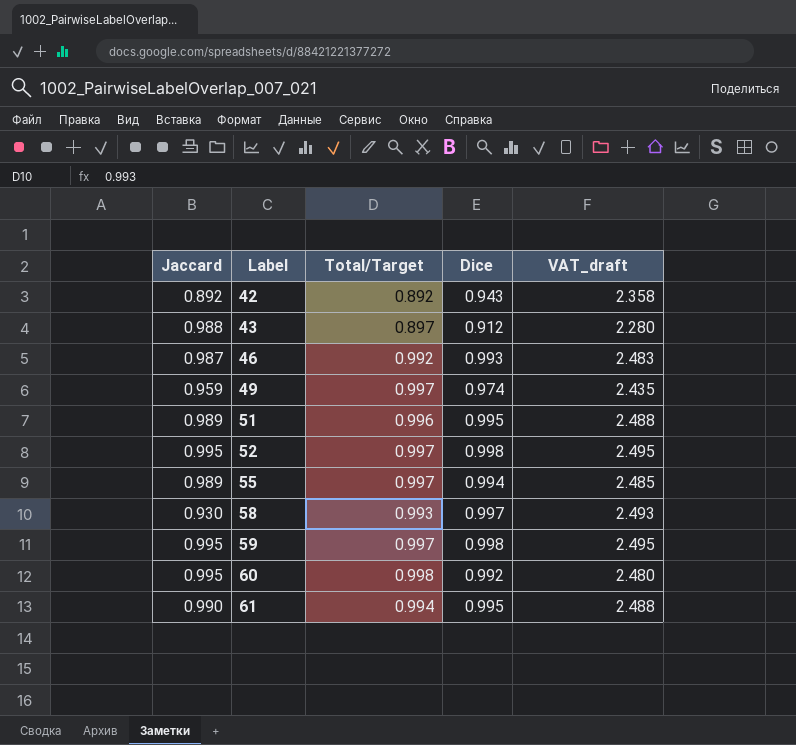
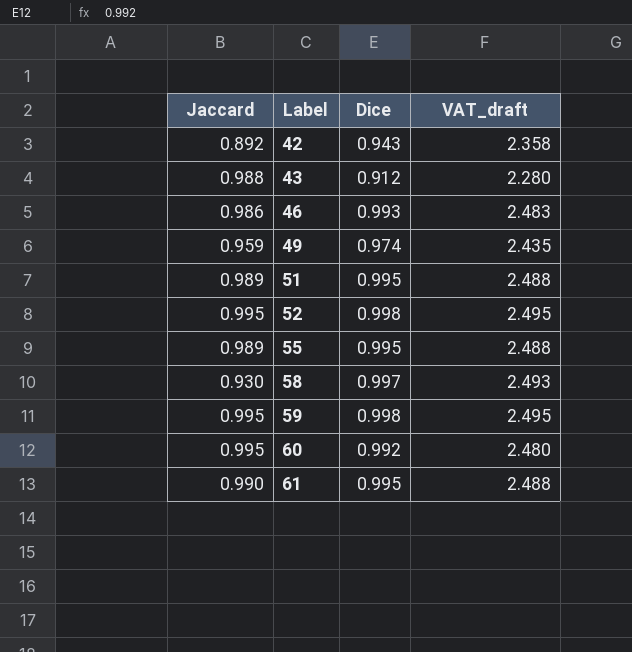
column Total/Target | position: 3 -> none
46 | Jaccard: 0.987 -> 0.986
55 | Dice: 0.994 -> 0.995
55 | VAT_draft: 2.485 -> 2.488

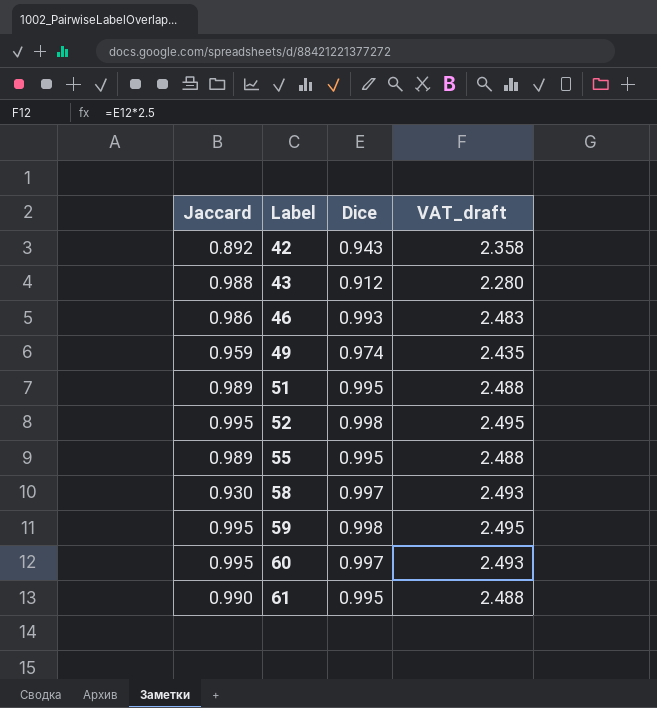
60 | Dice: 0.992 -> 0.997
60 | VAT_draft: 2.480 -> 2.493

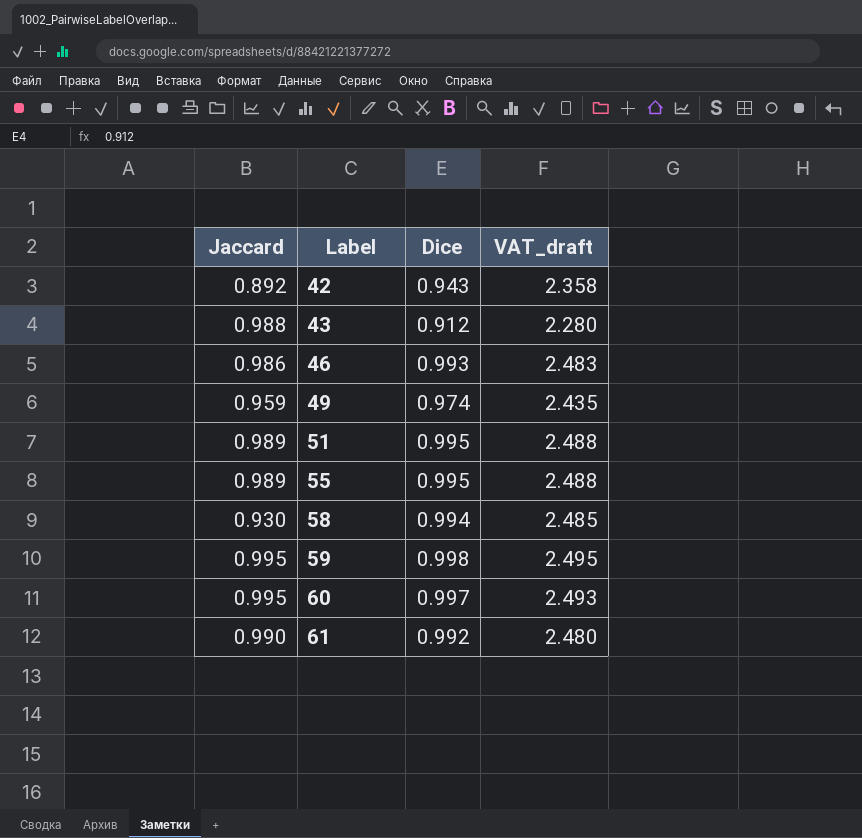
row 52: 0.995 | 0.998 | 2.495 -> none
58 | Dice: 0.997 -> 0.994
58 | VAT_draft: 2.493 -> 2.485
61 | Dice: 0.995 -> 0.992
61 | VAT_draft: 2.488 -> 2.480

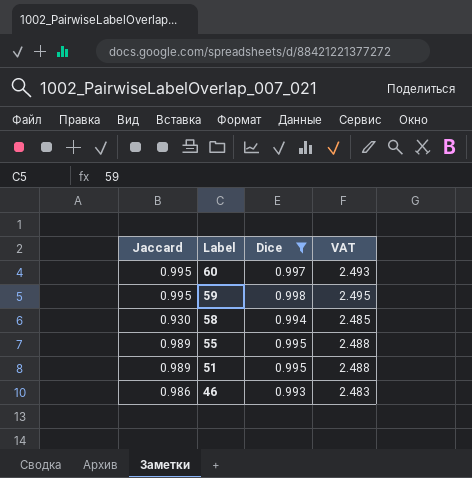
filter: none -> Dice >= 0.993
row order: Label ascending -> Label descending
column name: VAT_draft -> VAT

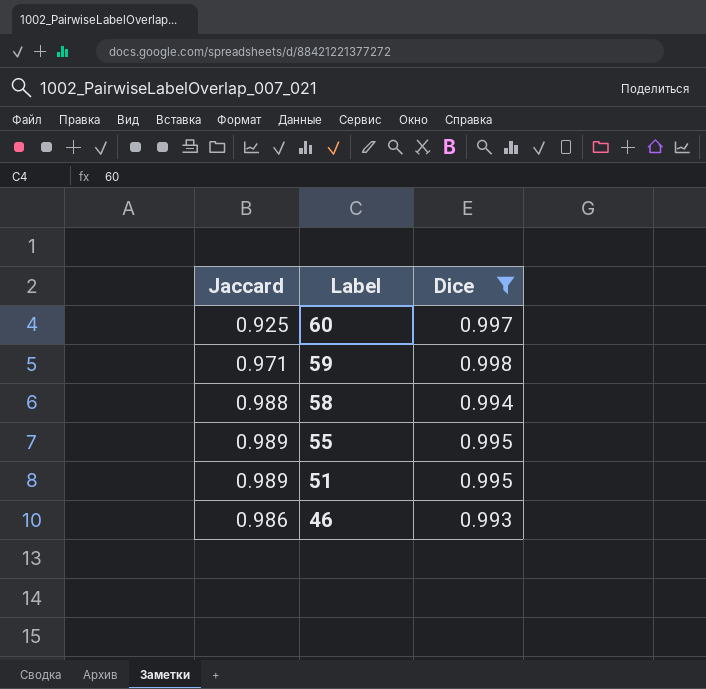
column VAT | formula: [Dice] * 2.5 -> none
60 | Jaccard: 0.995 -> 0.925
59 | Jaccard: 0.995 -> 0.971
58 | Jaccard: 0.930 -> 0.988

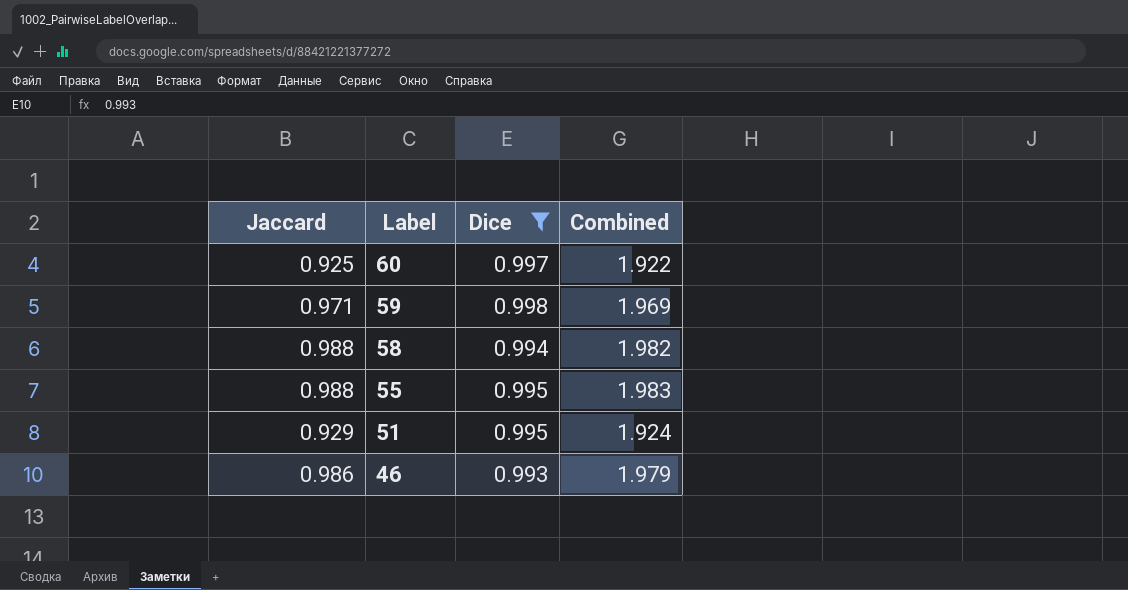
column Combined | formula: none -> [Jaccard] + [Dice]
55 | Jaccard: 0.989 -> 0.988
51 | Jaccard: 0.989 -> 0.929

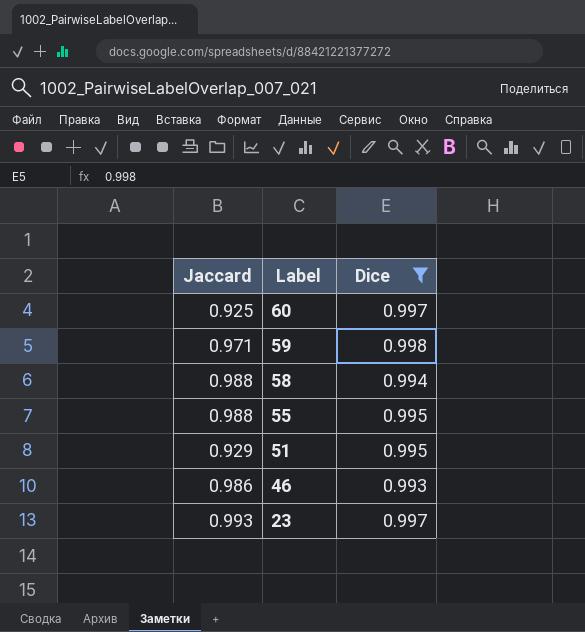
column Combined | formula: [Jaccard] + [Dice] -> none
row 23: none -> 0.993 | 0.997

